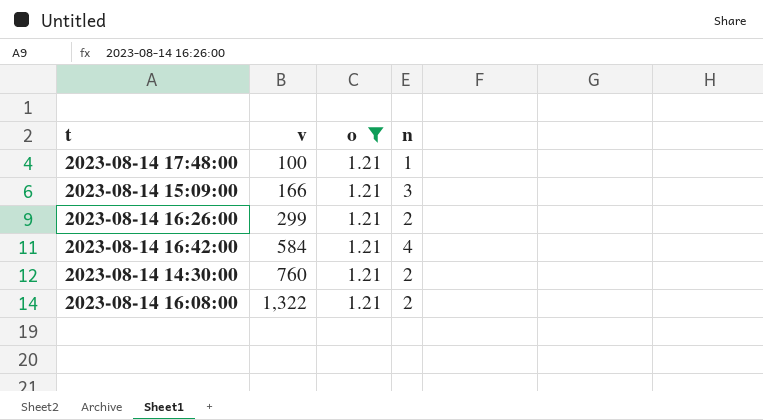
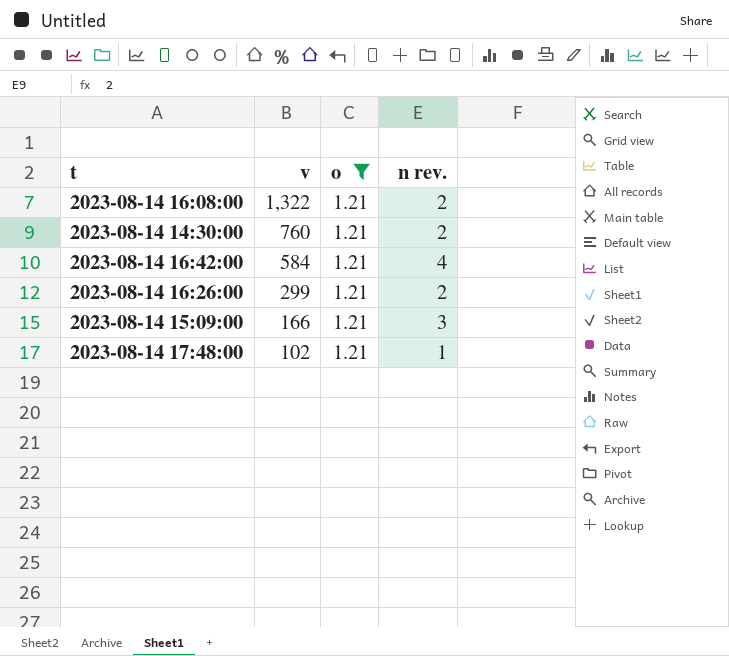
row order: v ascending -> v descending
column name: n -> n rev.
2023-08-14 17:48:00 | v: 100 -> 102

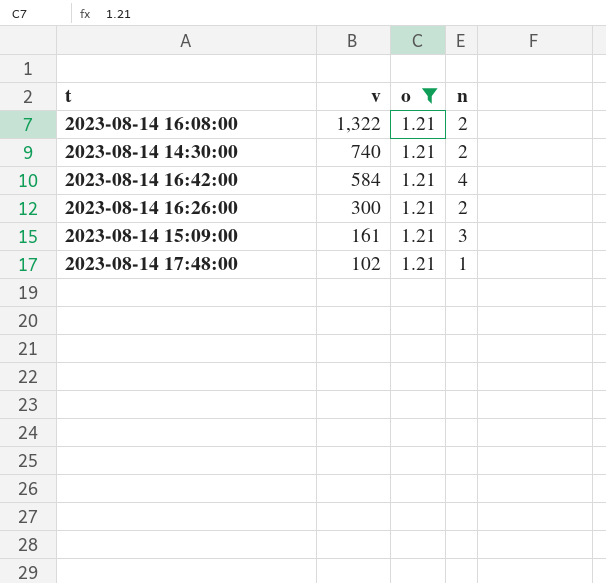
column name: n rev. -> n
2023-08-14 14:30:00 | v: 760 -> 740
2023-08-14 16:26:00 | v: 299 -> 300
2023-08-14 15:09:00 | v: 166 -> 161

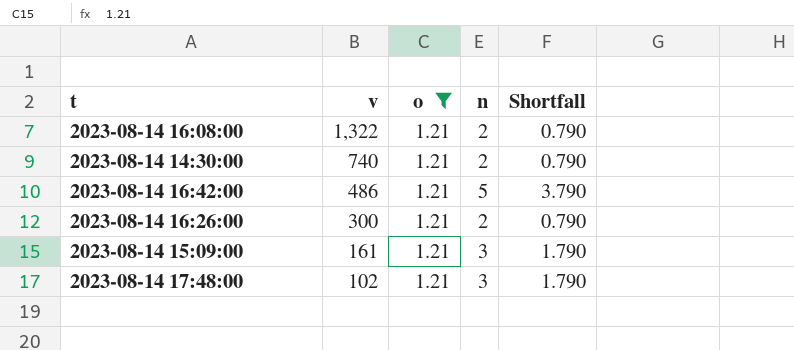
column Shortfall | formula: none -> [n] - [o]
2023-08-14 16:42:00 | v: 584 -> 486
2023-08-14 16:42:00 | n: 4 -> 5
2023-08-14 17:48:00 | n: 1 -> 3

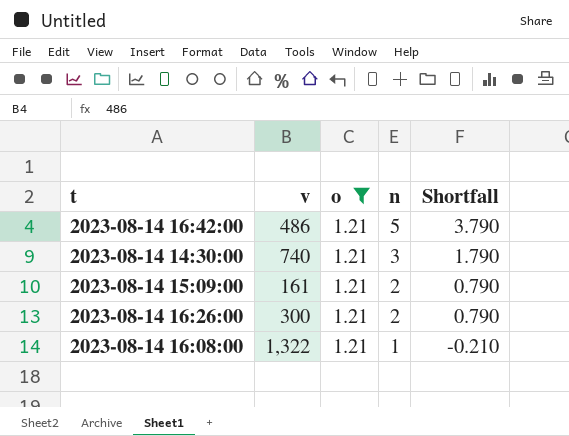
row order: v descending -> n descending
row 2023-08-14 17:48:00: 102 | 1.21 | 3 | 1.790 -> none
2023-08-14 14:30:00 | n: 2 -> 3
2023-08-14 14:30:00 | Shortfall: 0.790 -> 1.790
2023-08-14 15:09:00 | n: 3 -> 2
2023-08-14 15:09:00 | Shortfall: 1.790 -> 0.790
2023-08-14 16:08:00 | n: 2 -> 1
2023-08-14 16:08:00 | Shortfall: 0.790 -> -0.210

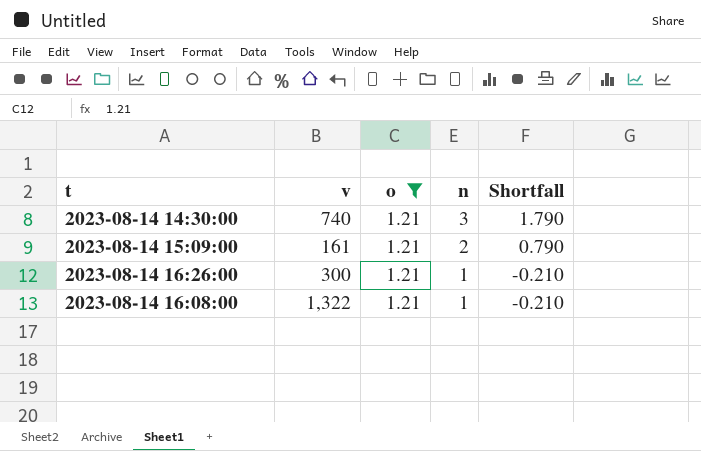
row 2023-08-14 16:42:00: 486 | 1.21 | 5 | 3.790 -> none
2023-08-14 16:26:00 | n: 2 -> 1
2023-08-14 16:26:00 | Shortfall: 0.790 -> -0.210

